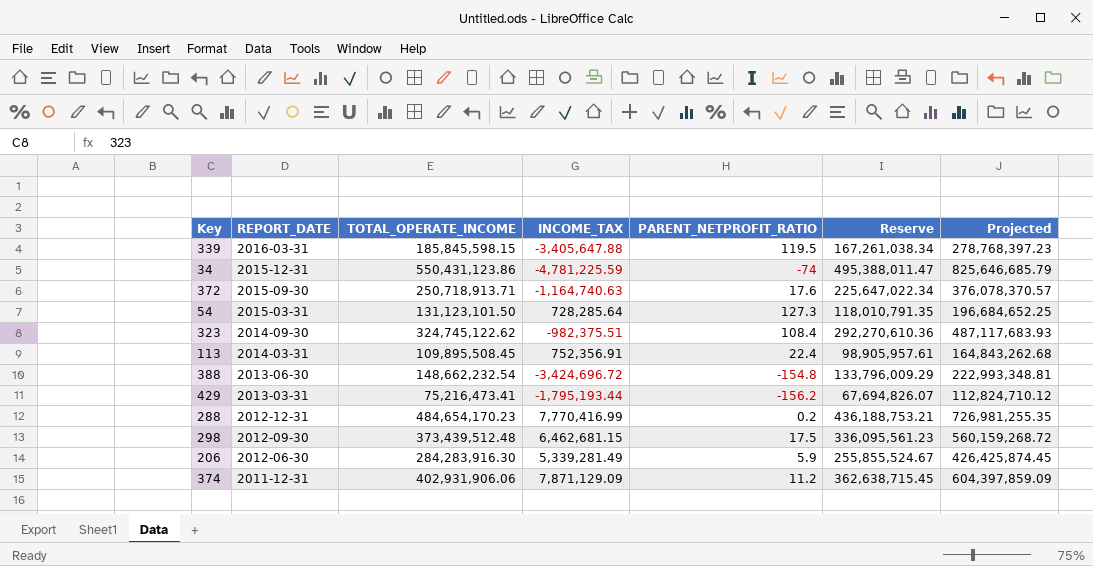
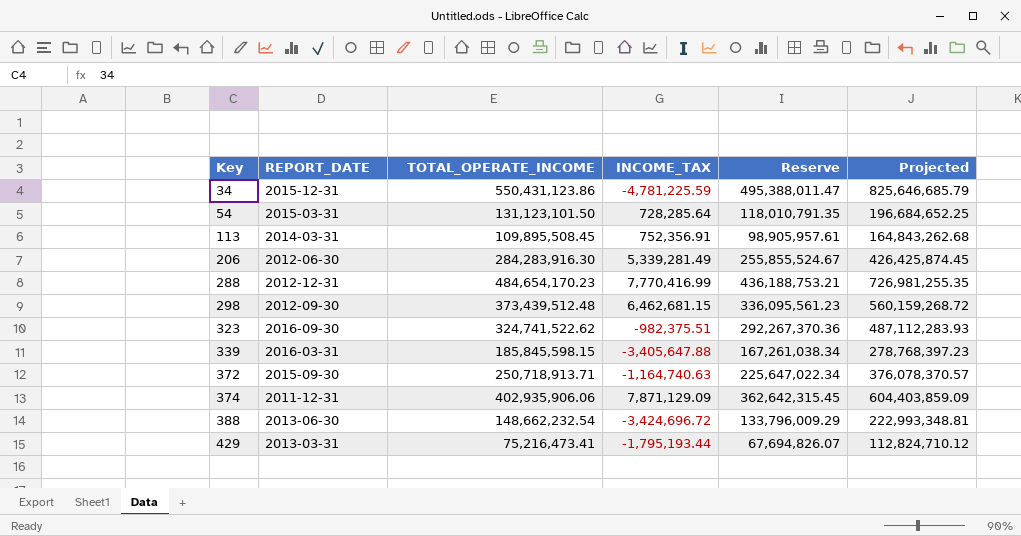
row order: REPORT_DATE descending -> Key ascending
column PARENT_NETPROFIT_RATIO | position: 5 -> none
323 | REPORT_DATE: 2014-09-30 -> 2016-09-30
323 | TOTAL_OPERATE_INCOME: 324,745,122.62 -> 324,741,522.62
323 | Reserve: 292,270,610.36 -> 292,267,370.36
323 | Projected: 487,117,683.93 -> 487,112,283.93
374 | TOTAL_OPERATE_INCOME: 402,931,906.06 -> 402,935,906.06
374 | Reserve: 362,638,715.45 -> 362,642,315.45
374 | Projected: 604,397,859.09 -> 604,403,859.09

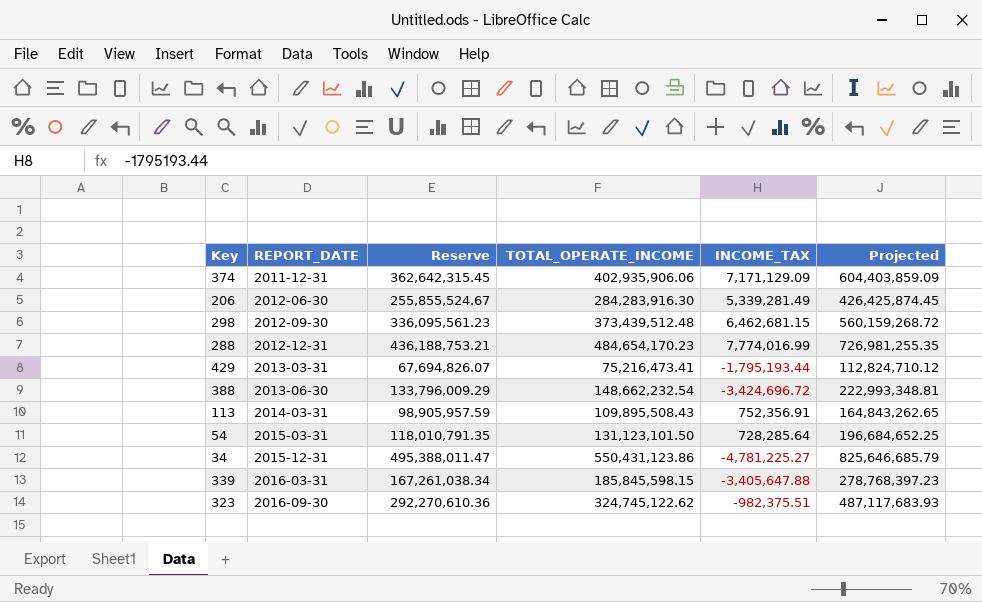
row order: Key ascending -> REPORT_DATE ascending
column Reserve | position: 5 -> 3
row 372: 2015-09-30 | 250,718,913.71 | -1,164,740.63 | 225,647,022.34 | 376,078,370.57 -> none
374 | INCOME_TAX: 7,871,129.09 -> 7,171,129.09
288 | INCOME_TAX: 7,770,416.99 -> 7,774,016.99
113 | Reserve: 98,905,957.61 -> 98,905,957.59
113 | TOTAL_OPERATE_INCOME: 109,895,508.45 -> 109,895,508.43
113 | Projected: 164,843,262.68 -> 164,843,262.65
34 | INCOME_TAX: -4,781,225.59 -> -4,781,225.27
323 | Reserve: 292,267,370.36 -> 292,270,610.36
323 | TOTAL_OPERATE_INCOME: 324,741,522.62 -> 324,745,122.62
323 | Projected: 487,112,283.93 -> 487,117,683.93

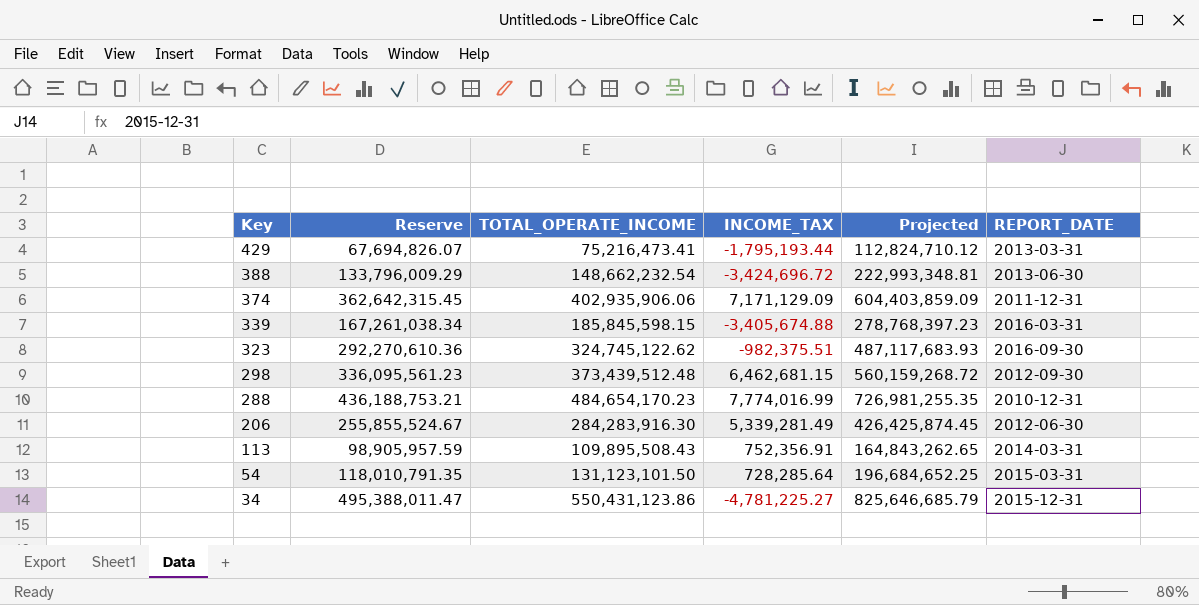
row order: REPORT_DATE ascending -> Key descending
column REPORT_DATE | position: 2 -> 6
339 | INCOME_TAX: -3,405,647.88 -> -3,405,674.88
288 | REPORT_DATE: 2012-12-31 -> 2010-12-31

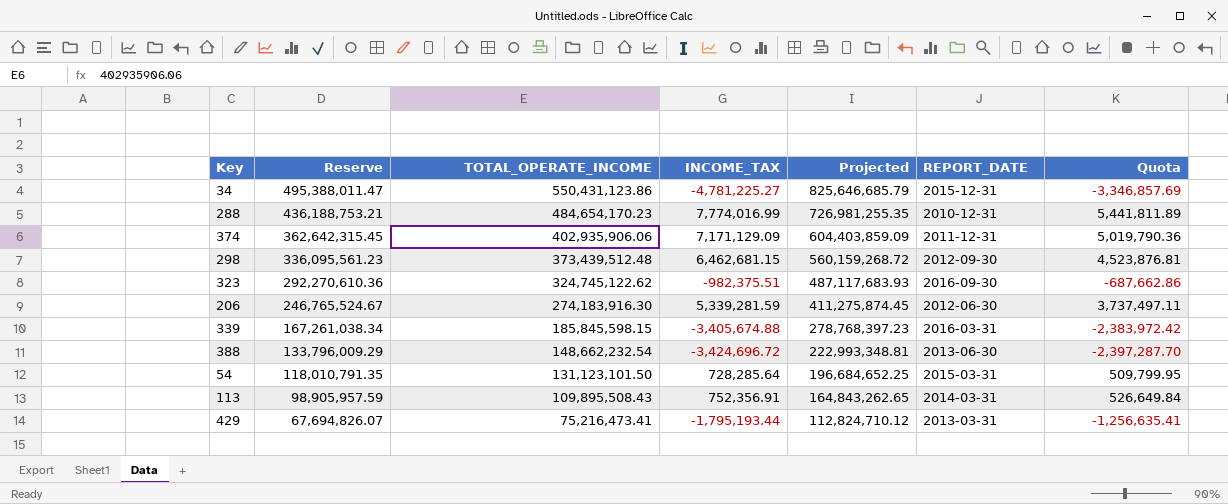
row order: Key descending -> Reserve descending
column Quota | formula: none -> [INCOME_TAX] * 0.7
206 | Reserve: 255,855,524.67 -> 246,765,524.67
206 | TOTAL_OPERATE_INCOME: 284,283,916.30 -> 274,183,916.30
206 | INCOME_TAX: 5,339,281.49 -> 5,339,281.59
206 | Projected: 426,425,874.45 -> 411,275,874.45

